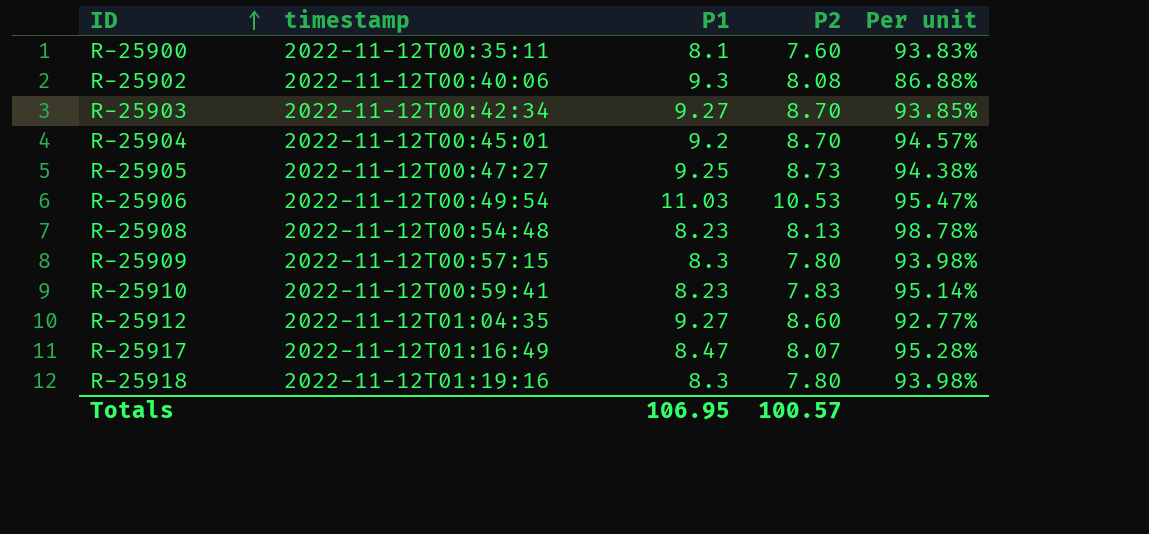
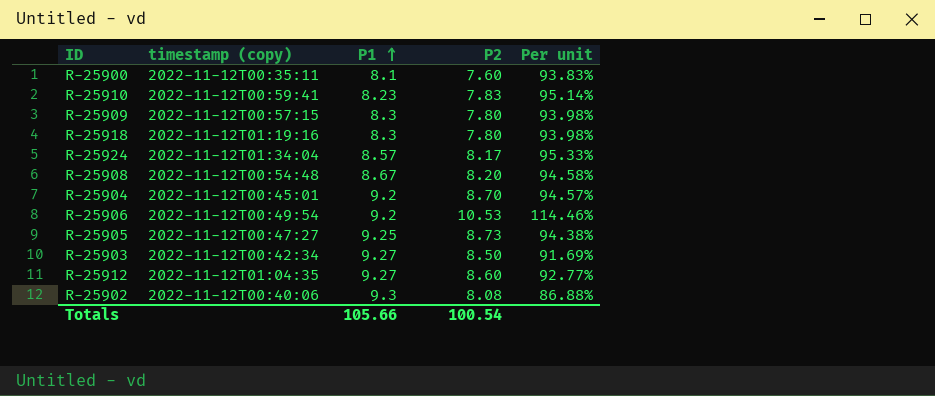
row order: ID ascending -> P1 ascending
column name: timestamp -> timestamp (copy)
row R-25917: 2022-11-12T01:16:49 | 8.47 | 8.07 | 95.28% -> none
row R-25924: none -> 2022-11-12T01:34:04 | 8.57 | 8.17 | 95.33%
R-25908 | P1: 8.23 -> 8.67
R-25908 | P2: 8.13 -> 8.20
R-25908 | Per unit: 98.78% -> 94.58%
R-25906 | P1: 11.03 -> 9.2
R-25906 | Per unit: 95.47% -> 114.46%
R-25903 | P2: 8.70 -> 8.50
R-25903 | Per unit: 93.85% -> 91.69%
Totals | P1: 106.95 -> 105.66
Totals | P2: 100.57 -> 100.54

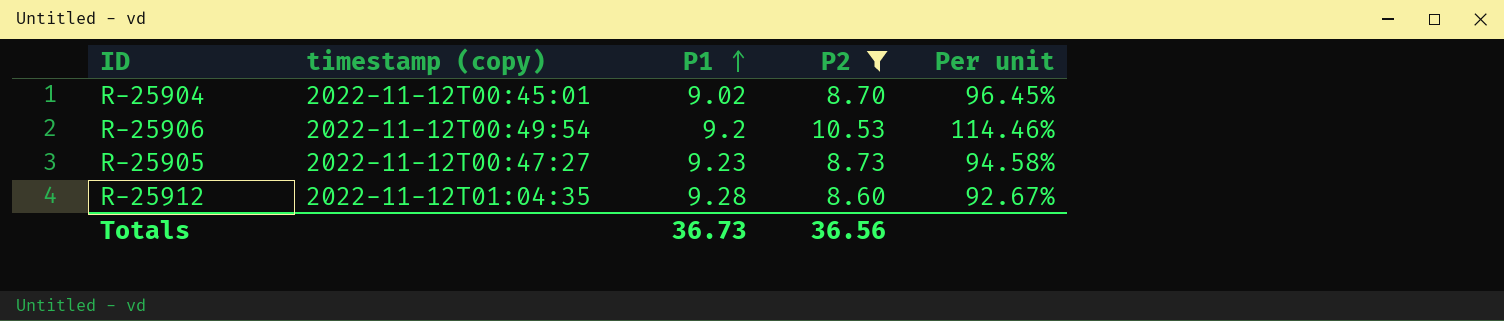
filter: none -> P2 >= 8.60
R-25904 | P1: 9.2 -> 9.02
R-25904 | Per unit: 94.57% -> 96.45%
R-25905 | P1: 9.25 -> 9.23
R-25905 | Per unit: 94.38% -> 94.58%
R-25912 | P1: 9.27 -> 9.28
R-25912 | Per unit: 92.77% -> 92.67%
Totals | P1: 105.66 -> 36.73
Totals | P2: 100.54 -> 36.56

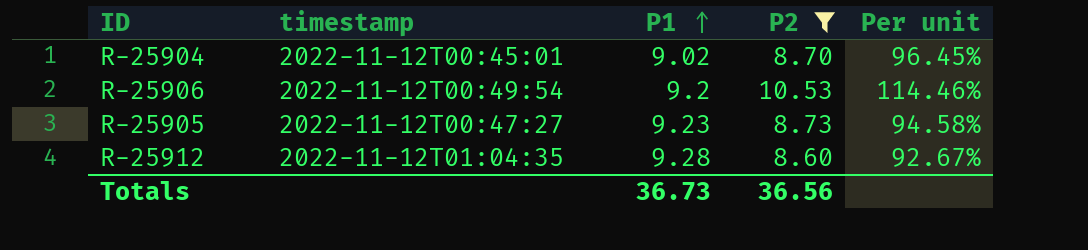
column name: timestamp (copy) -> timestamp

